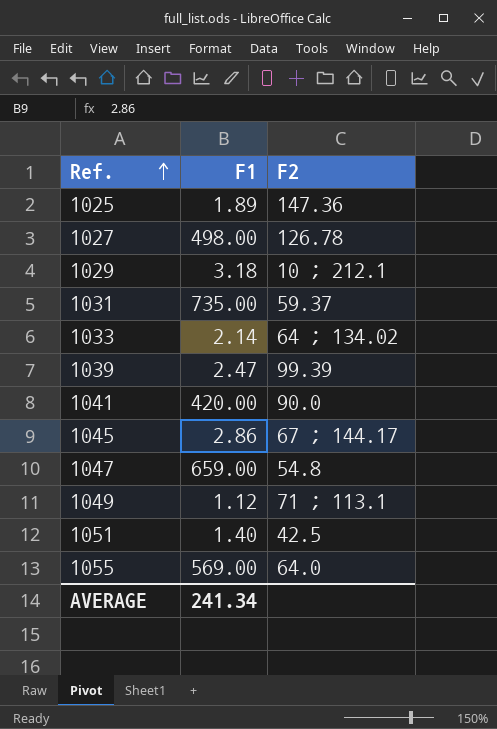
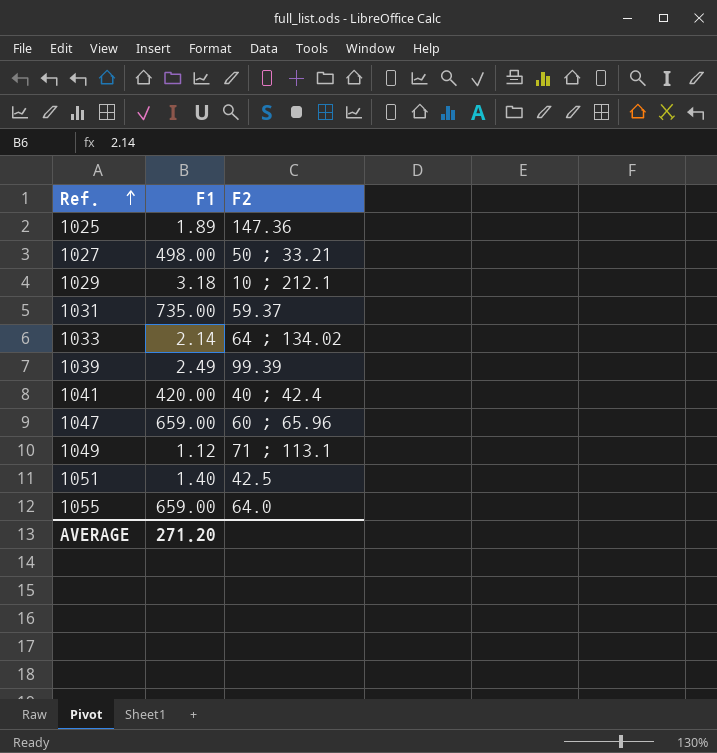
row 1045: 2.86 | 67 ; 144.17 -> none
1027 | F2: 126.78 -> 50 ; 33.21
1039 | F1: 2.47 -> 2.49
1041 | F2: 90.0 -> 40 ; 42.4
1047 | F2: 54.8 -> 60 ; 65.96
1055 | F1: 569.00 -> 659.00
AVERAGE | F1: 241.34 -> 271.20

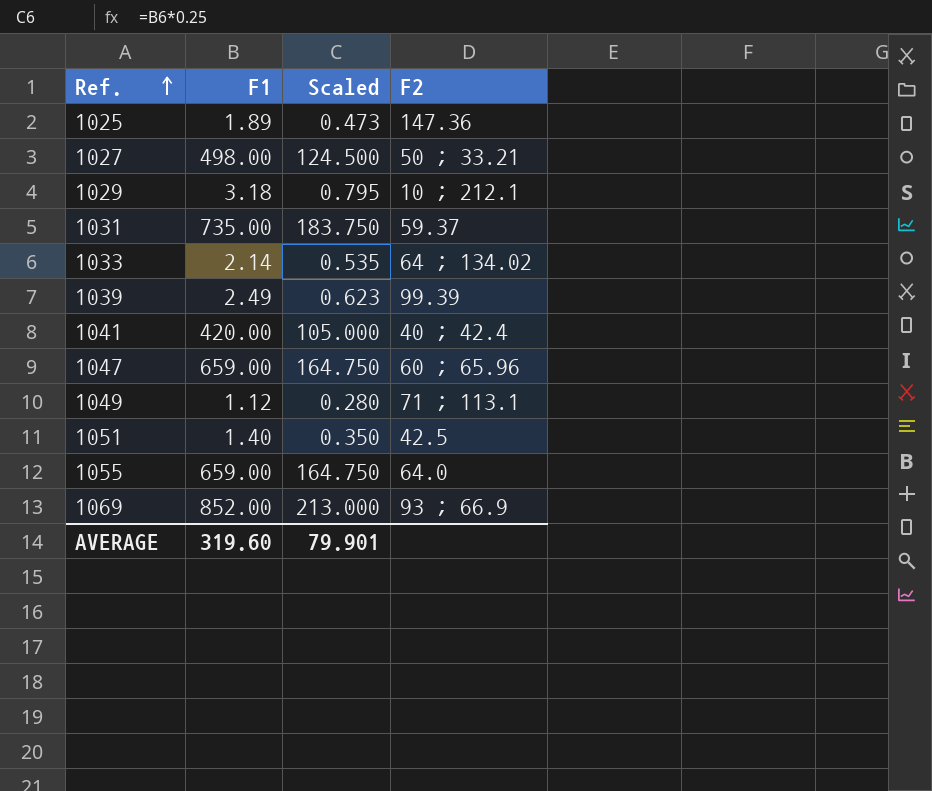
column Scaled | formula: none -> [F1] * 0.25
row 1069: none -> 852.00 | 213.000 | 93 ; 66.9
AVERAGE | F1: 271.20 -> 319.60

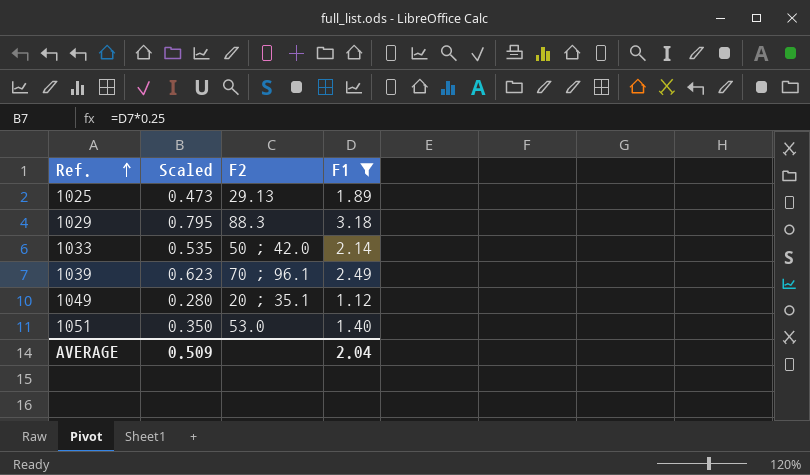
filter: none -> F1 <= 3.18
column F1 | position: 2 -> 4
1025 | F2: 147.36 -> 29.13
1029 | F2: 10 ; 212.1 -> 88.3
1033 | F2: 64 ; 134.02 -> 50 ; 42.0
1039 | F2: 99.39 -> 70 ; 96.1
1049 | F2: 71 ; 113.1 -> 20 ; 35.1
1051 | F2: 42.5 -> 53.0
AVERAGE | Scaled: 79.901 -> 0.509
AVERAGE | F1: 319.60 -> 2.04

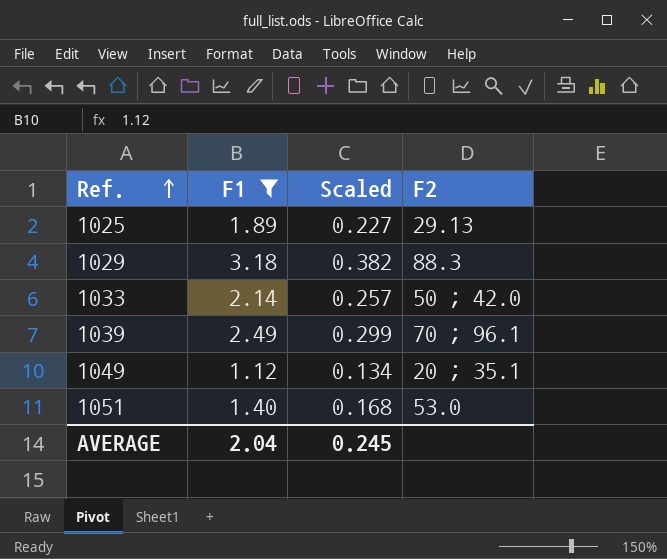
column F1 | position: 4 -> 2
column Scaled | formula: [F1] * 0.25 -> [F1] * 0.12
AVERAGE | Scaled: 0.509 -> 0.245

